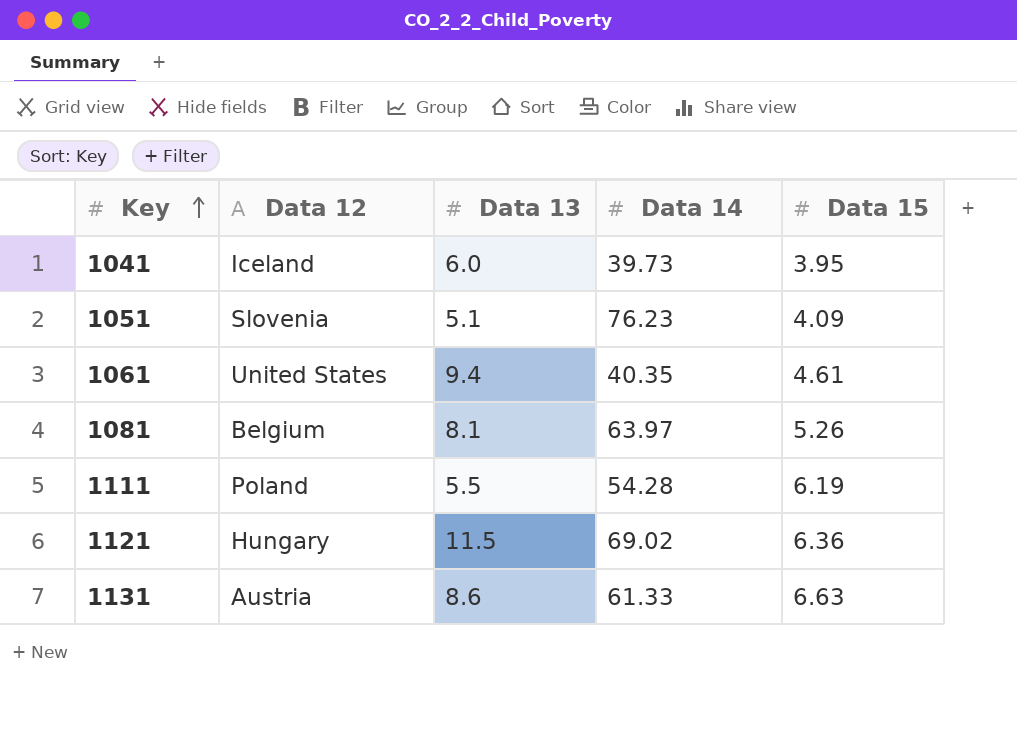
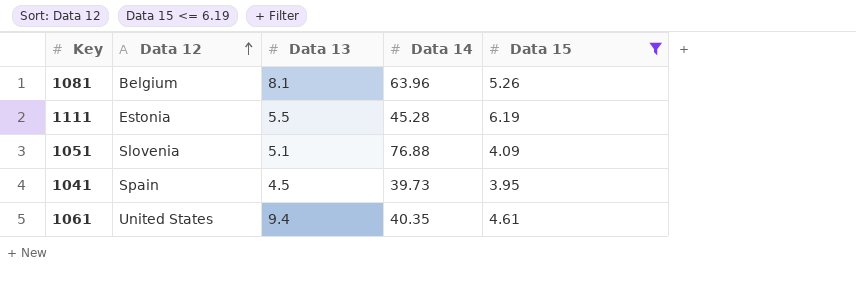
filter: none -> Data 15 <= 6.19
row order: Key ascending -> Data 12 ascending
1081 | Data 14: 63.97 -> 63.96
1111 | Data 12: Poland -> Estonia
1111 | Data 14: 54.28 -> 45.28
1051 | Data 14: 76.23 -> 76.88
1041 | Data 12: Iceland -> Spain
1041 | Data 13: 6.0 -> 4.5

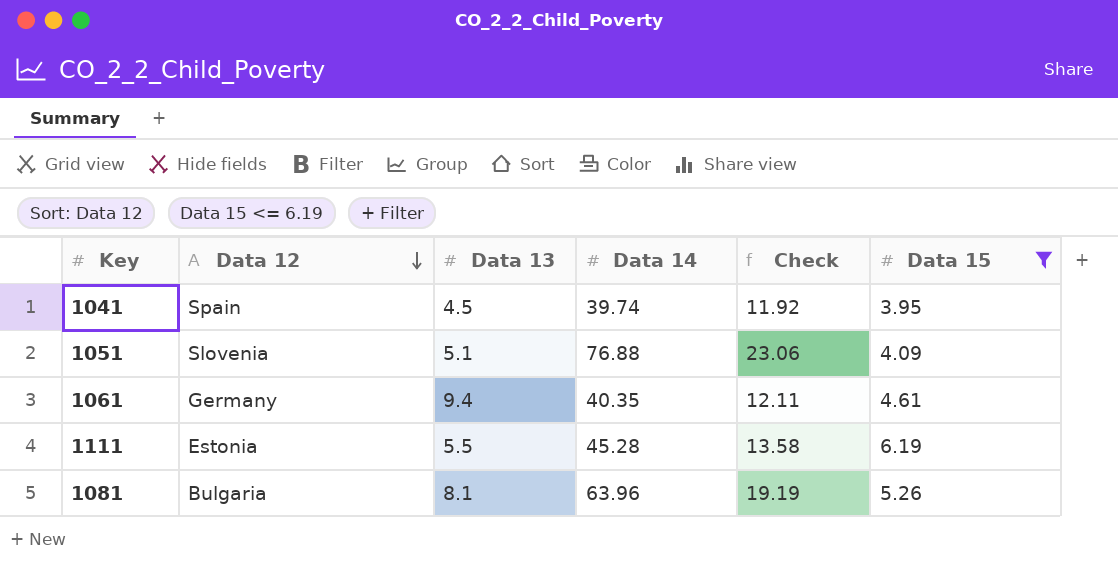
row order: Data 12 ascending -> Data 12 descending
column Check | formula: none -> [Data 14] * 0.3
1041 | Data 14: 39.73 -> 39.74
1061 | Data 12: United States -> Germany
1081 | Data 12: Belgium -> Bulgaria

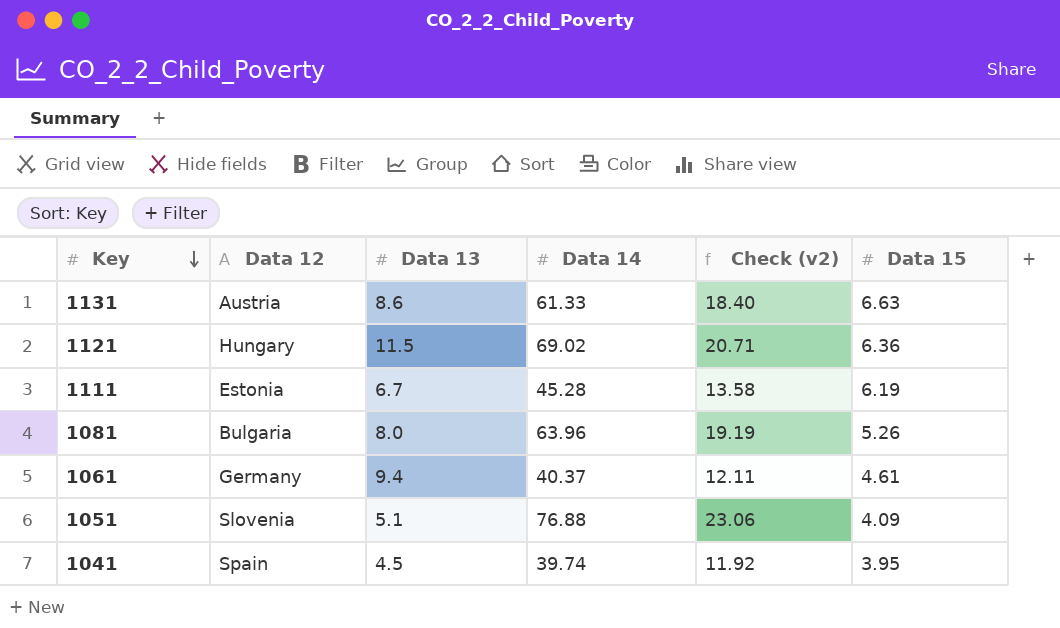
filter: Data 15 <= 6.19 -> none
row order: Data 12 descending -> Key descending
column name: Check -> Check (v2)
1111 | Data 13: 5.5 -> 6.7
1081 | Data 13: 8.1 -> 8.0
1061 | Data 14: 40.35 -> 40.37

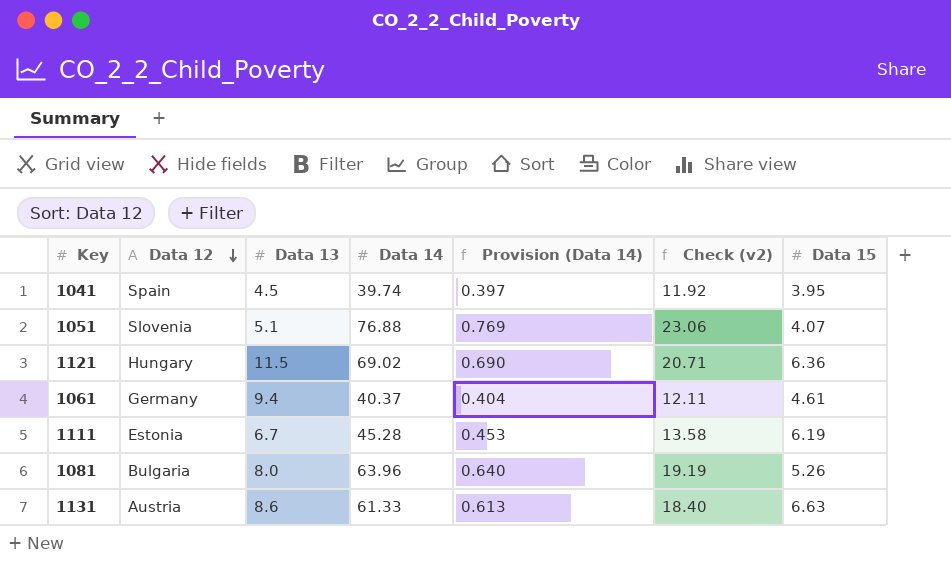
row order: Key descending -> Data 12 descending
column Provision (Data 14) | formula: none -> [Data 14] * 0.01
1051 | Data 15: 4.09 -> 4.07

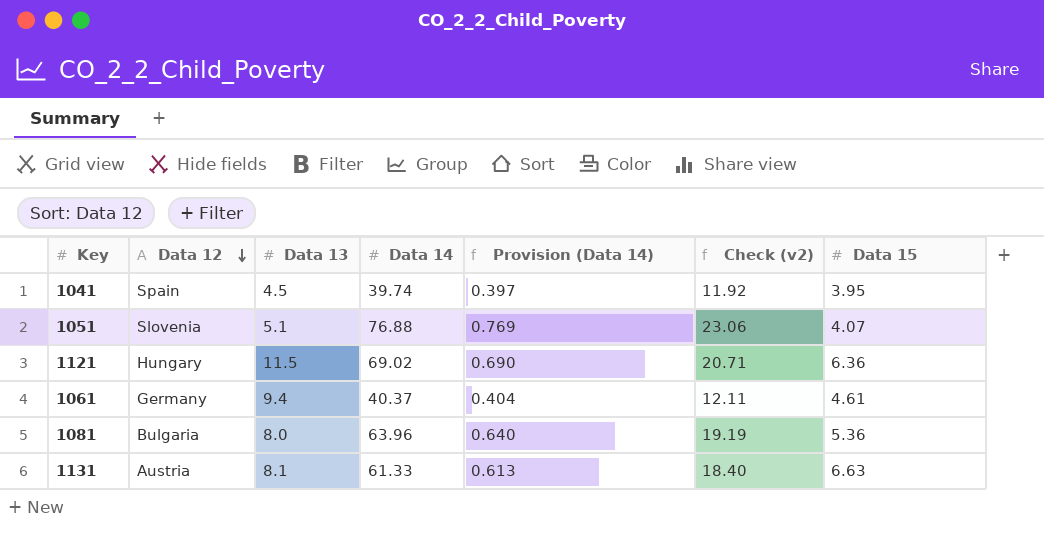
row 1111: Estonia | 6.7 | 45.28 | 0.453 | 13.58 | 6.19 -> none
1081 | Data 15: 5.26 -> 5.36
1131 | Data 13: 8.6 -> 8.1

